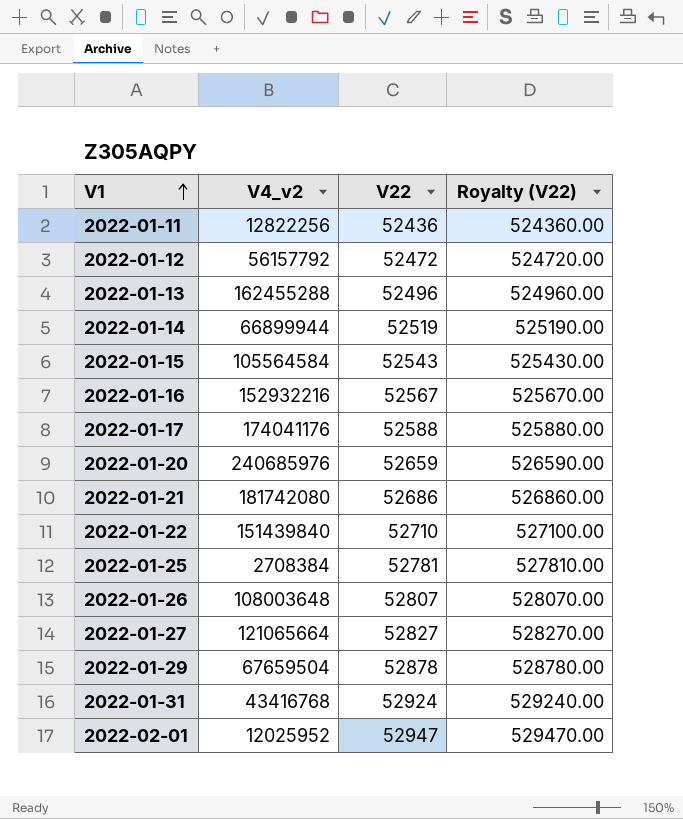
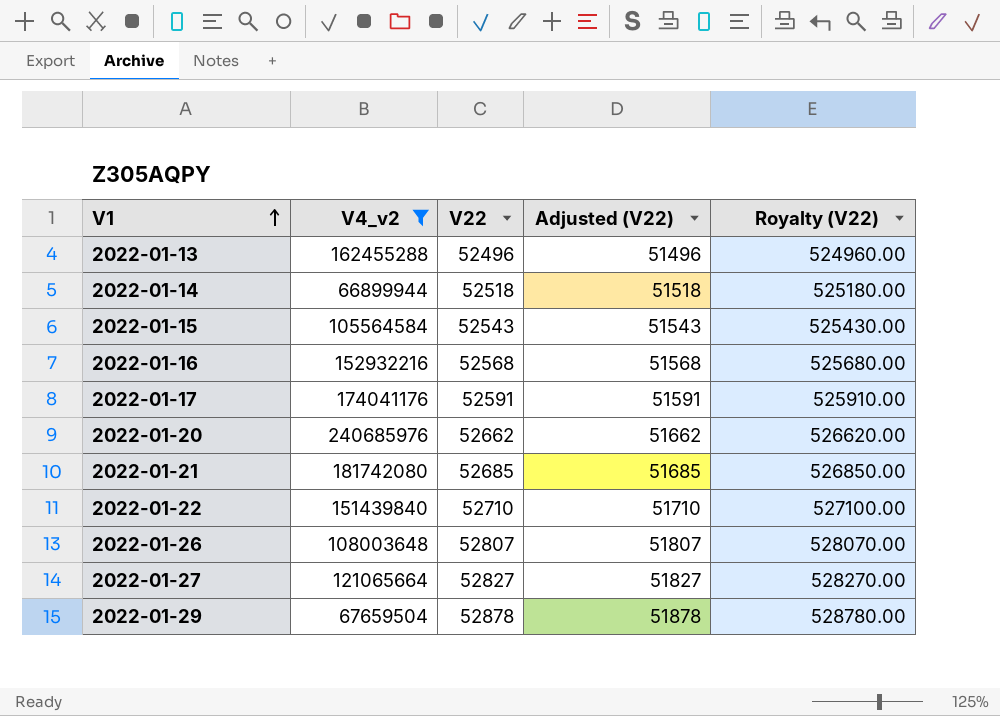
filter: none -> V4_v2 >= 66899944
column Adjusted (V22) | formula: none -> [V22] - 1000
2022-01-14 | V22: 52519 -> 52518
2022-01-14 | Royalty (V22): 525190.00 -> 525180.00
2022-01-16 | V22: 52567 -> 52568
2022-01-16 | Royalty (V22): 525670.00 -> 525680.00
2022-01-17 | V22: 52588 -> 52591
2022-01-17 | Royalty (V22): 525880.00 -> 525910.00
2022-01-20 | V22: 52659 -> 52662
2022-01-20 | Royalty (V22): 526590.00 -> 526620.00
2022-01-21 | V22: 52686 -> 52685
2022-01-21 | Royalty (V22): 526860.00 -> 526850.00

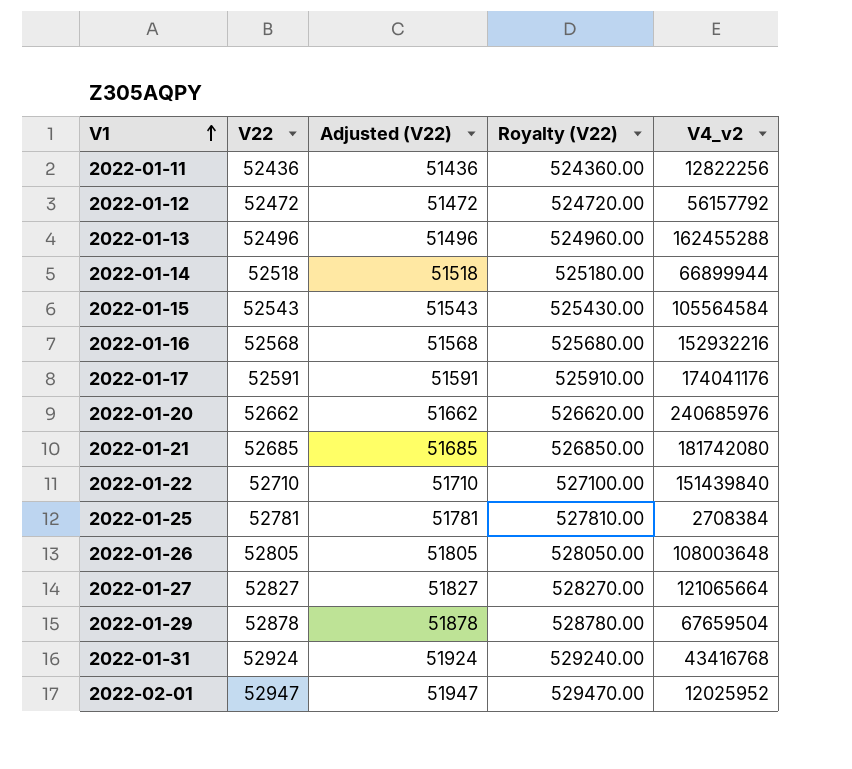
filter: V4_v2 >= 66899944 -> none
column V4_v2 | position: 2 -> 5
2022-01-26 | V22: 52807 -> 52805
2022-01-26 | Adjusted (V22): 51807 -> 51805
2022-01-26 | Royalty (V22): 528070.00 -> 528050.00

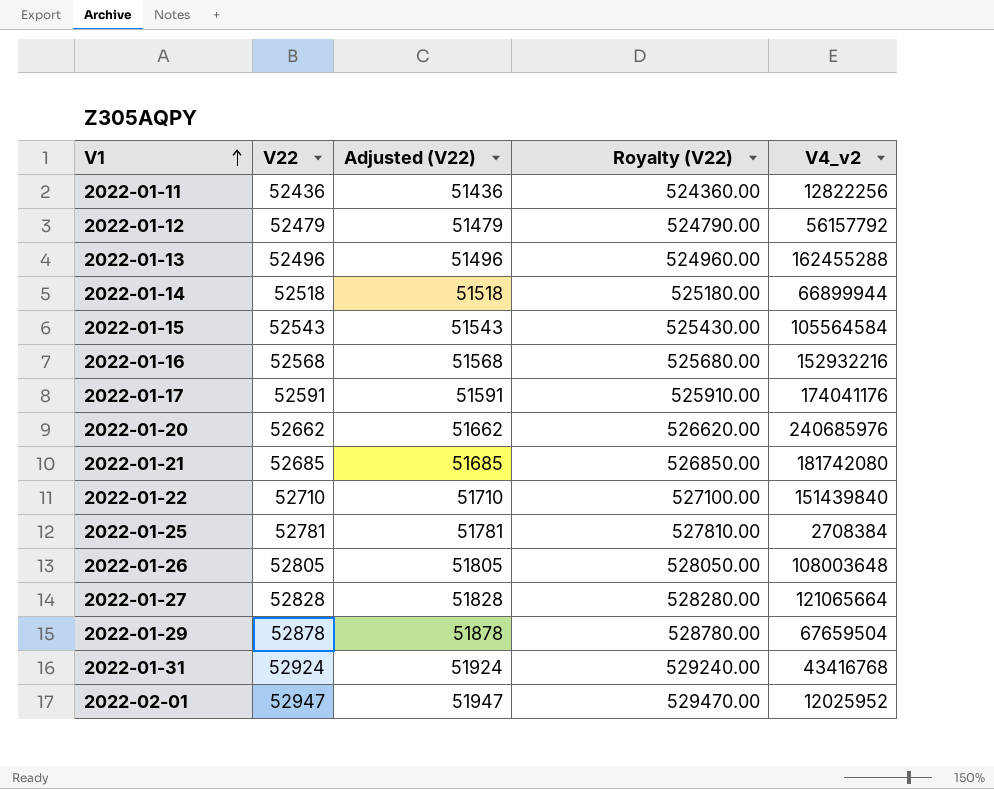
2022-01-12 | V22: 52472 -> 52479
2022-01-12 | Adjusted (V22): 51472 -> 51479
2022-01-12 | Royalty (V22): 524720.00 -> 524790.00
2022-01-27 | V22: 52827 -> 52828
2022-01-27 | Adjusted (V22): 51827 -> 51828
2022-01-27 | Royalty (V22): 528270.00 -> 528280.00

